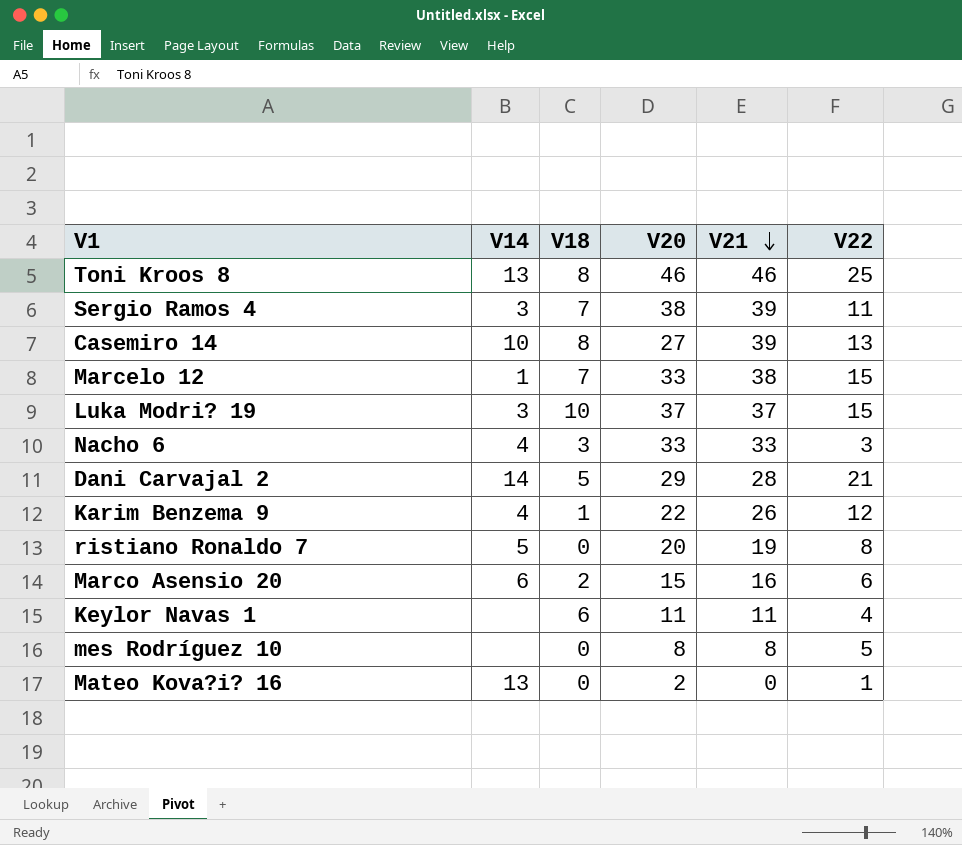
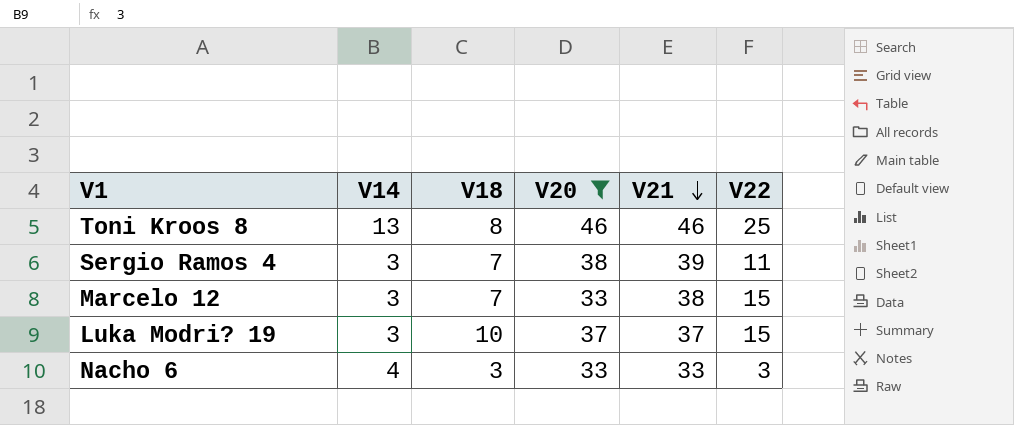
filter: none -> V20 >= 33
Marcelo 12 | V14: 1 -> 3

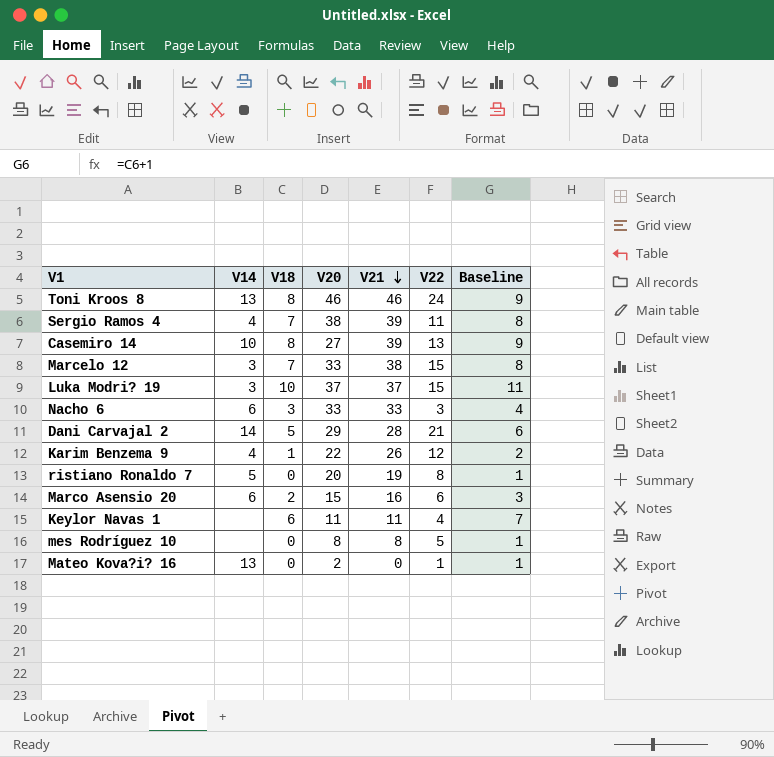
filter: V20 >= 33 -> none
column Baseline | formula: none -> [V18] + 1
Toni Kroos 8 | V22: 25 -> 24
Sergio Ramos 4 | V14: 3 -> 4
Nacho 6 | V14: 4 -> 6

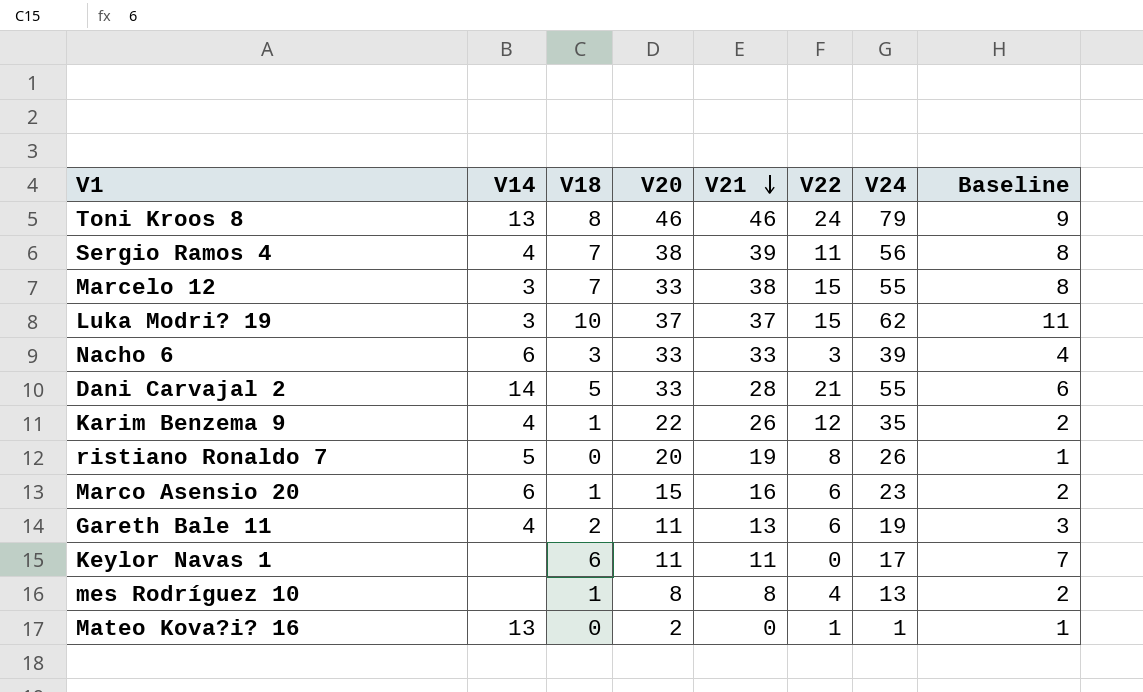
column V24 | position: none -> 7
row Casemiro 14: 10 | 8 | 27 | 39 | 13 | 9 -> none
Dani Carvajal 2 | V20: 29 -> 33
Marco Asensio 20 | V18: 2 -> 1
Marco Asensio 20 | Baseline: 3 -> 2
row Gareth Bale 11: none -> 4 | 2 | 11 | 13 | 6 | 19 | 3
Keylor Navas 1 | V22: 4 -> 0
mes Rodríguez 10 | V18: 0 -> 1
mes Rodríguez 10 | V22: 5 -> 4
mes Rodríguez 10 | Baseline: 1 -> 2

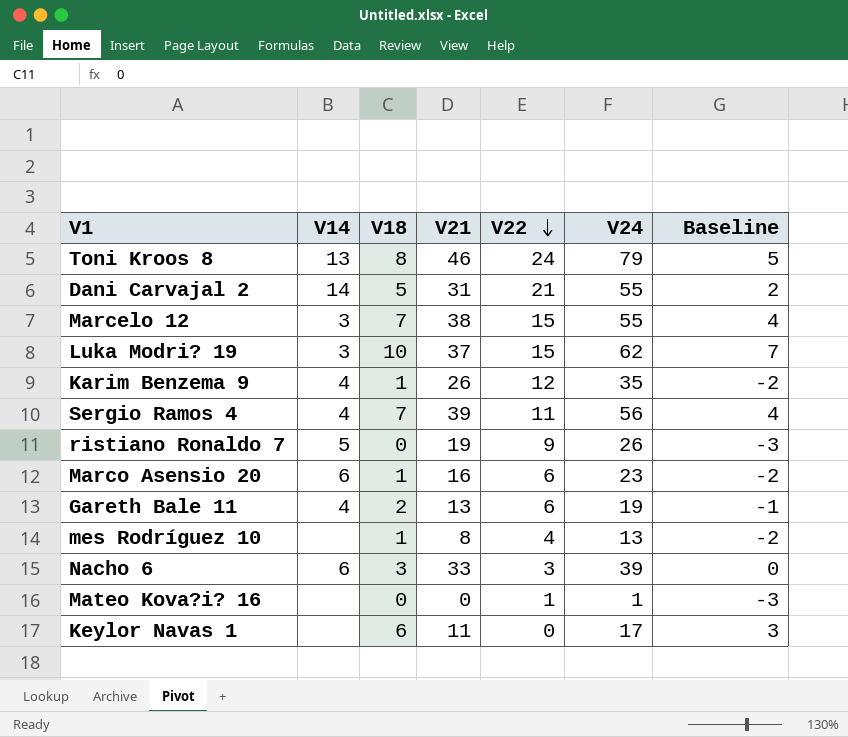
row order: V21 descending -> V22 descending
column V20 | position: 4 -> none
column Baseline | formula: [V18] + 1 -> [V18] - 3
Dani Carvajal 2 | V21: 28 -> 31
ristiano Ronaldo 7 | V22: 8 -> 9
Mateo Kova?i? 16 | V14: 13 -> none

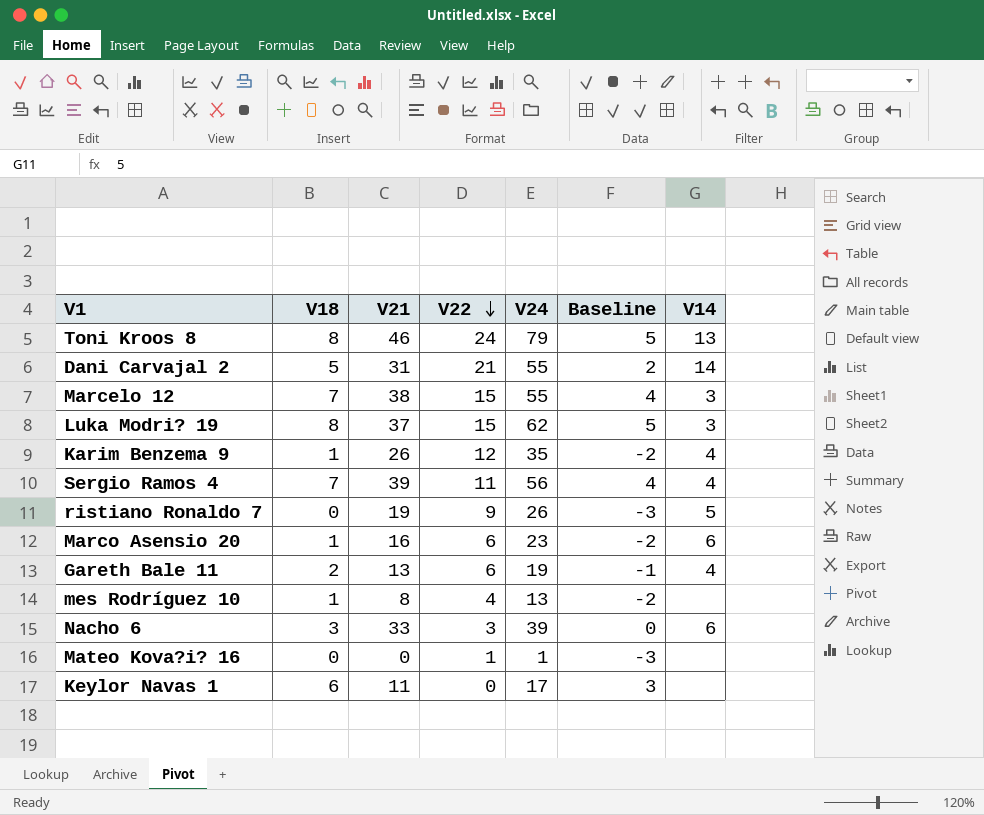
column V14 | position: 2 -> 7
Luka Modri? 19 | V18: 10 -> 8
Luka Modri? 19 | Baseline: 7 -> 5

